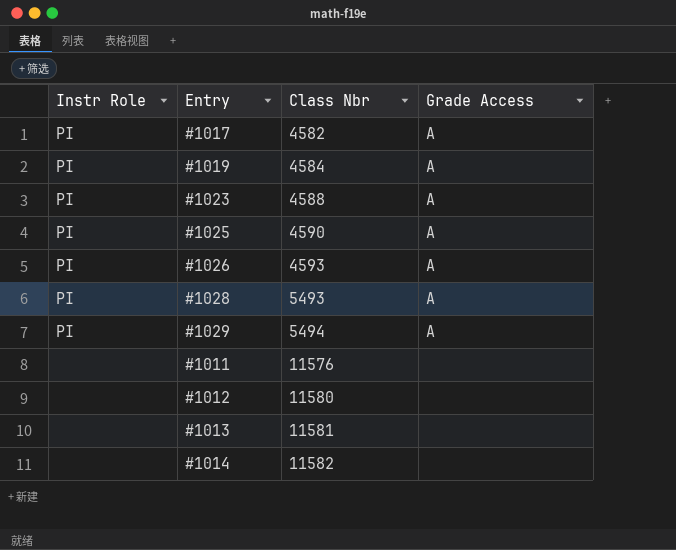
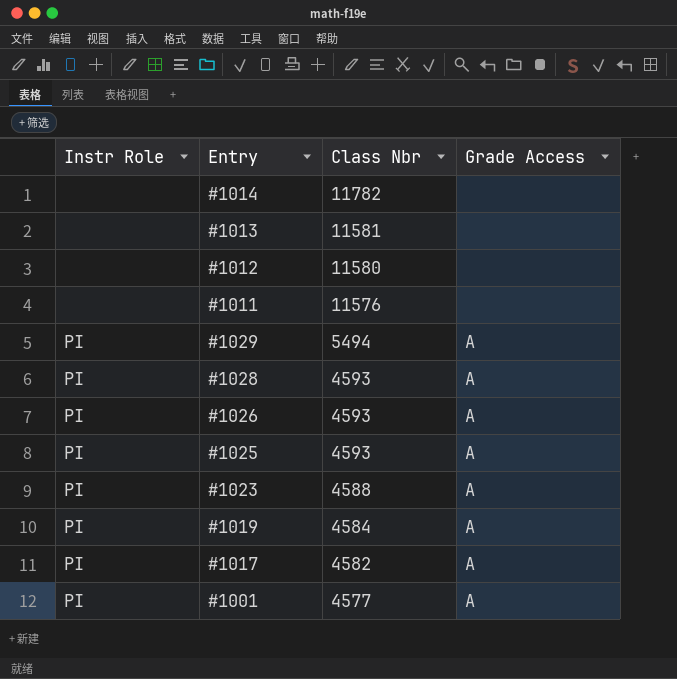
row order: Class Nbr ascending -> Class Nbr descending
#1014 | Class Nbr: 11582 -> 11782
#1028 | Class Nbr: 5493 -> 4593
#1025 | Class Nbr: 4590 -> 4593
row #1001: none -> PI | 4577 | A

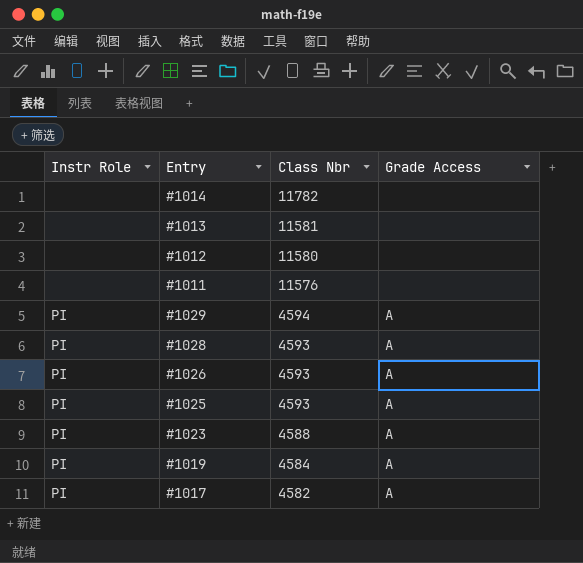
row #1001: PI | 4577 | A -> none
#1029 | Class Nbr: 5494 -> 4594

